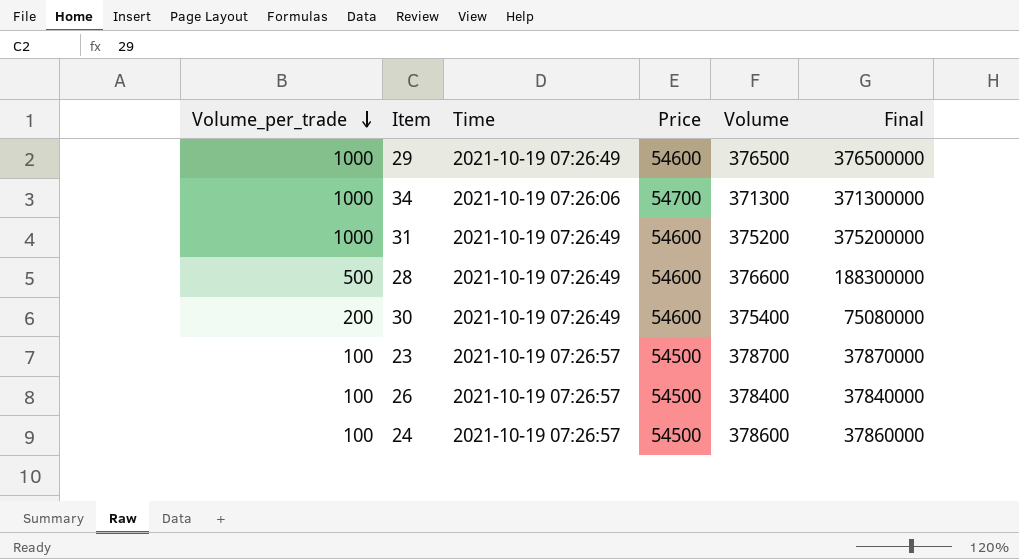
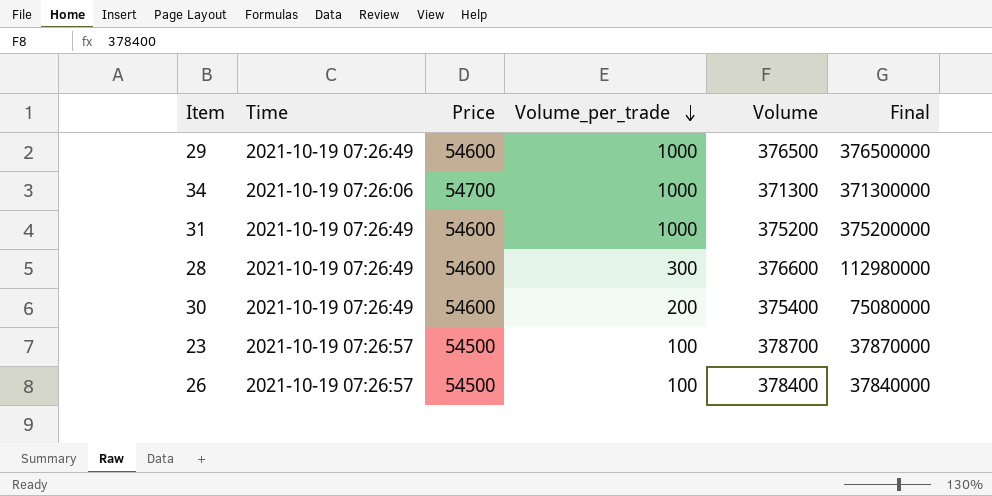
column Volume_per_trade | position: 1 -> 4
row 24: 100 | 2021-10-19 07:26:57 | 54500 | 378600 | 37860000 -> none
28 | Volume_per_trade: 500 -> 300
28 | Final: 188300000 -> 112980000

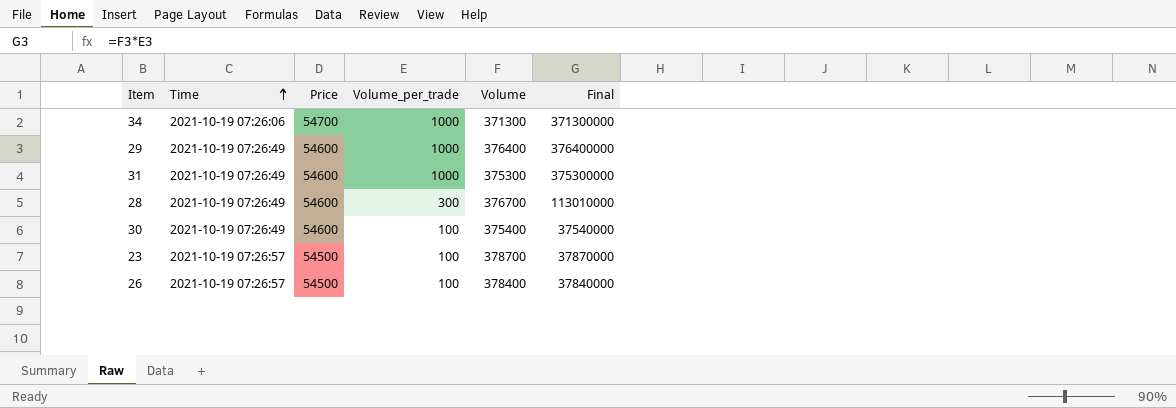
row order: Volume_per_trade descending -> Time ascending
29 | Volume: 376500 -> 376400
29 | Final: 376500000 -> 376400000
31 | Volume: 375200 -> 375300
31 | Final: 375200000 -> 375300000
28 | Volume: 376600 -> 376700
28 | Final: 112980000 -> 113010000
30 | Volume_per_trade: 200 -> 100
30 | Final: 75080000 -> 37540000

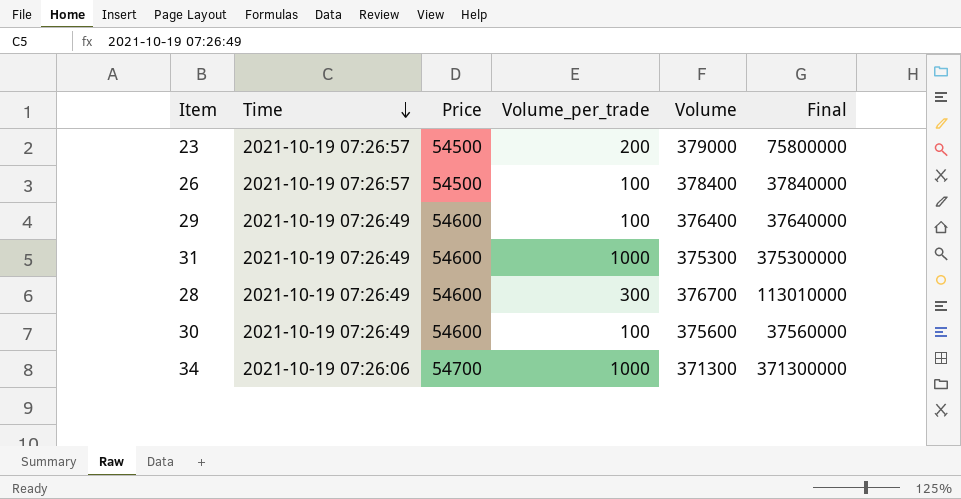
row order: Time ascending -> Time descending
23 | Volume_per_trade: 100 -> 200
23 | Volume: 378700 -> 379000
23 | Final: 37870000 -> 75800000
29 | Volume_per_trade: 1000 -> 100
29 | Final: 376400000 -> 37640000
30 | Volume: 375400 -> 375600
30 | Final: 37540000 -> 37560000

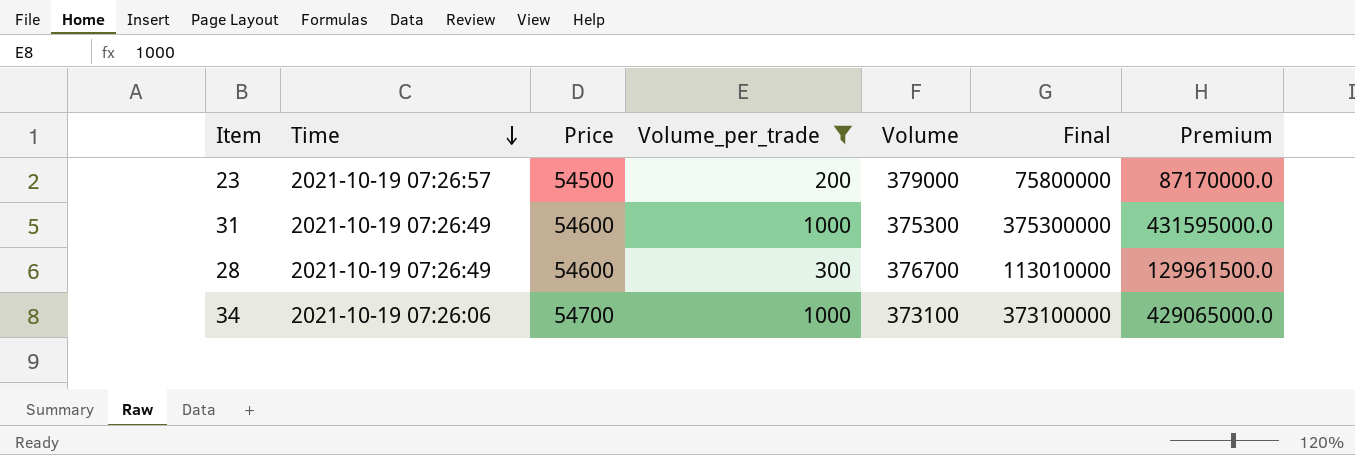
filter: none -> Volume_per_trade != 100
column Premium | formula: none -> [Final] * 1.15
34 | Volume: 371300 -> 373100
34 | Final: 371300000 -> 373100000

